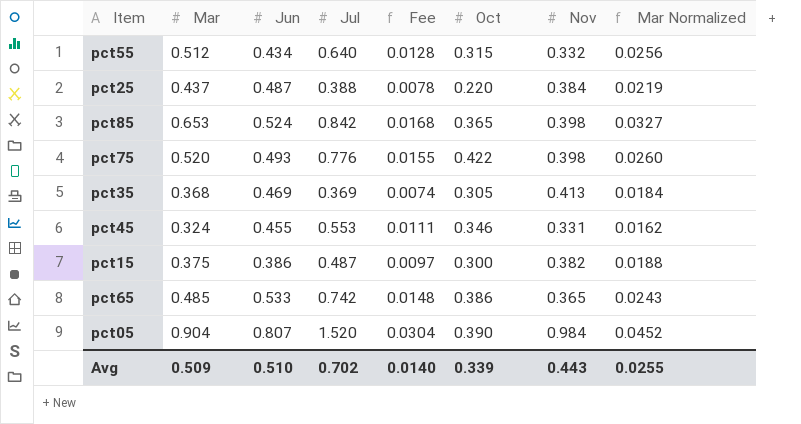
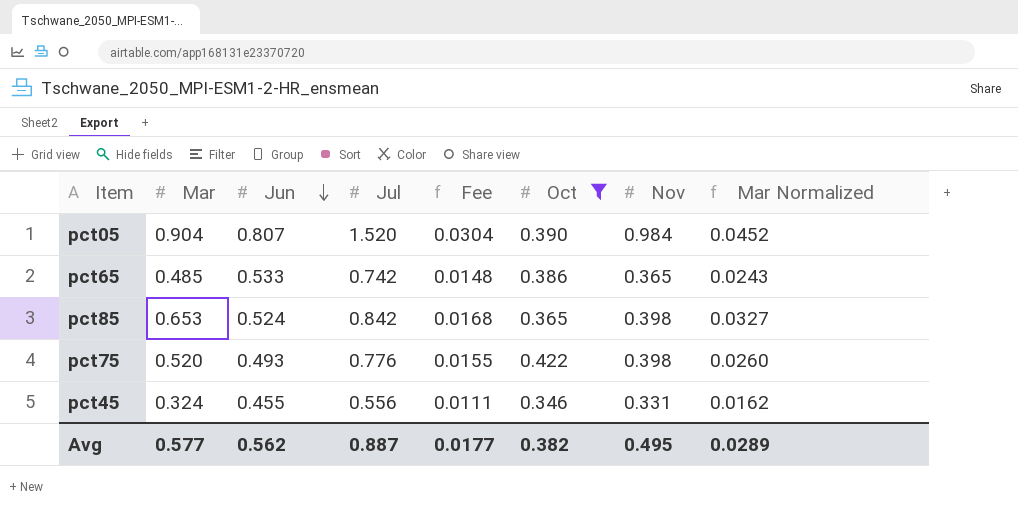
filter: none -> Oct >= 0.346
row order: none -> Jun descending
pct45 | Jul: 0.553 -> 0.556
Avg | Mar: 0.509 -> 0.577
Avg | Jun: 0.510 -> 0.562
Avg | Jul: 0.702 -> 0.887
Avg | Fee: 0.0140 -> 0.0177
Avg | Oct: 0.339 -> 0.382
Avg | Nov: 0.443 -> 0.495
Avg | Mar Normalized: 0.0255 -> 0.0289

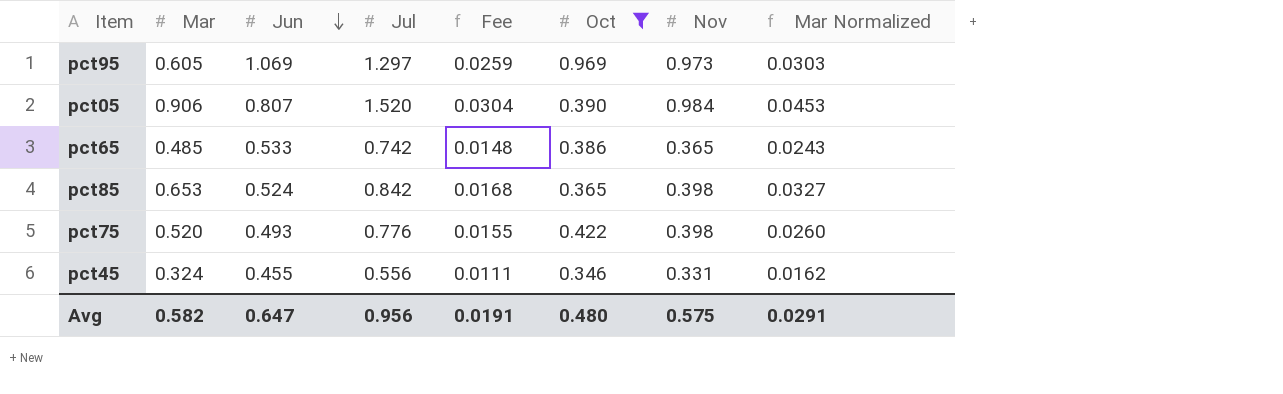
row pct95: none -> 0.605 | 1.069 | 1.297 | 0.0259 | 0.969 | 0.973 | 0.0303
pct05 | Mar: 0.904 -> 0.906
pct05 | Mar Normalized: 0.0452 -> 0.0453
Avg | Mar: 0.577 -> 0.582
Avg | Jun: 0.562 -> 0.647
Avg | Jul: 0.887 -> 0.956
Avg | Fee: 0.0177 -> 0.0191
Avg | Oct: 0.382 -> 0.480
Avg | Nov: 0.495 -> 0.575
Avg | Mar Normalized: 0.0289 -> 0.0291

